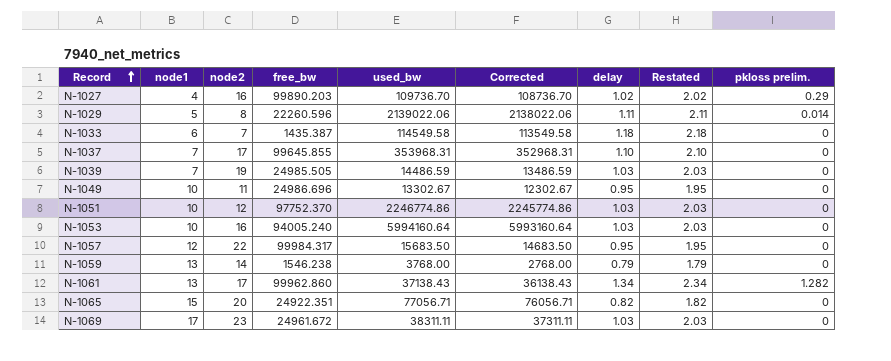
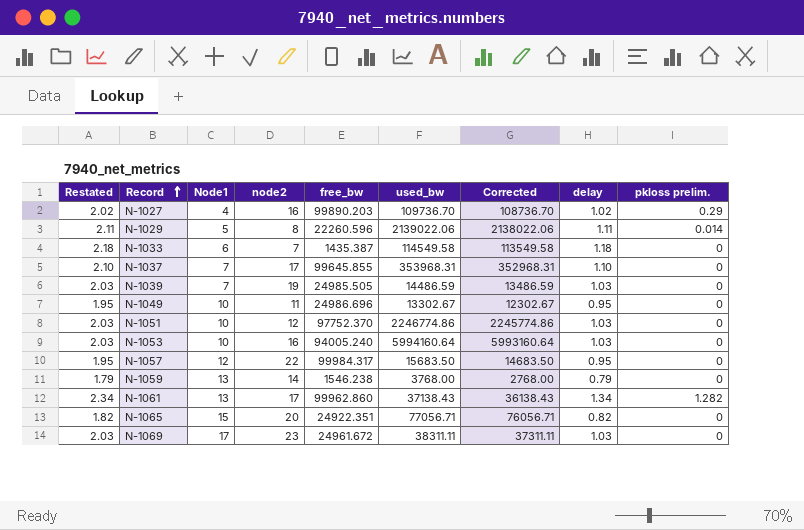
column Restated | position: 8 -> 1
column name: node1 -> Node1

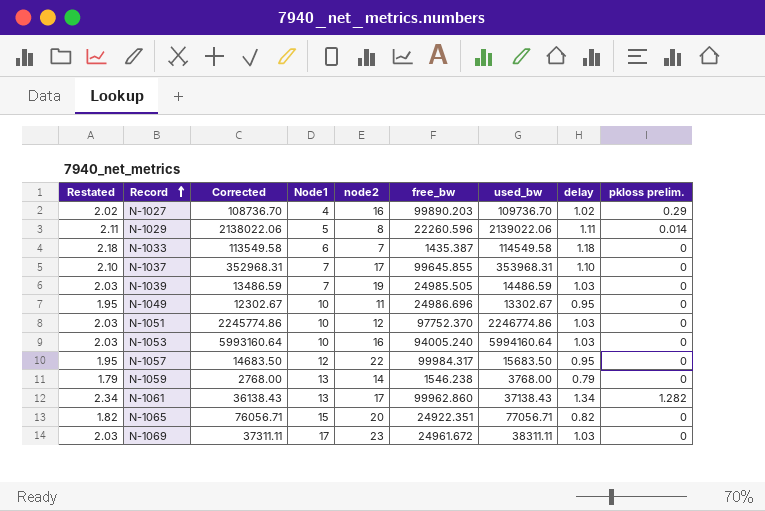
column Corrected | position: 7 -> 3

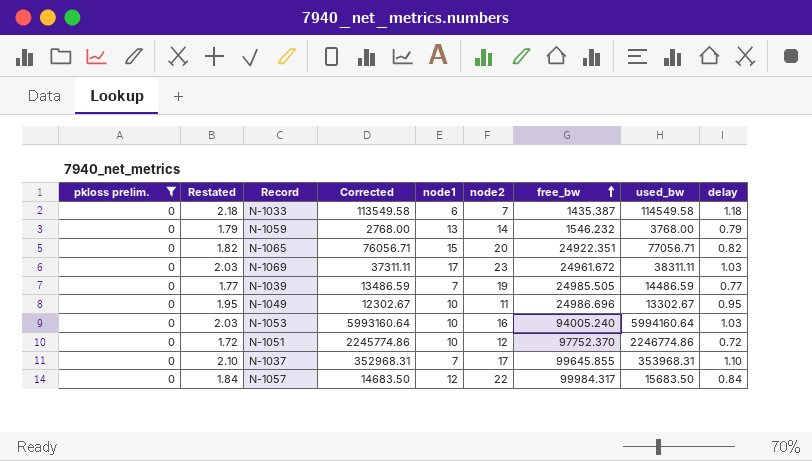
filter: none -> pkloss prelim. = 0
row order: Record ascending -> free_bw ascending
column pkloss prelim. | position: 9 -> 1
column name: Node1 -> node1
N-1059 | free_bw: 1546.238 -> 1546.232
N-1039 | Restated: 2.03 -> 1.77
N-1039 | delay: 1.03 -> 0.77
N-1051 | Restated: 2.03 -> 1.72
N-1051 | delay: 1.03 -> 0.72
N-1057 | Restated: 1.95 -> 1.84
N-1057 | delay: 0.95 -> 0.84

